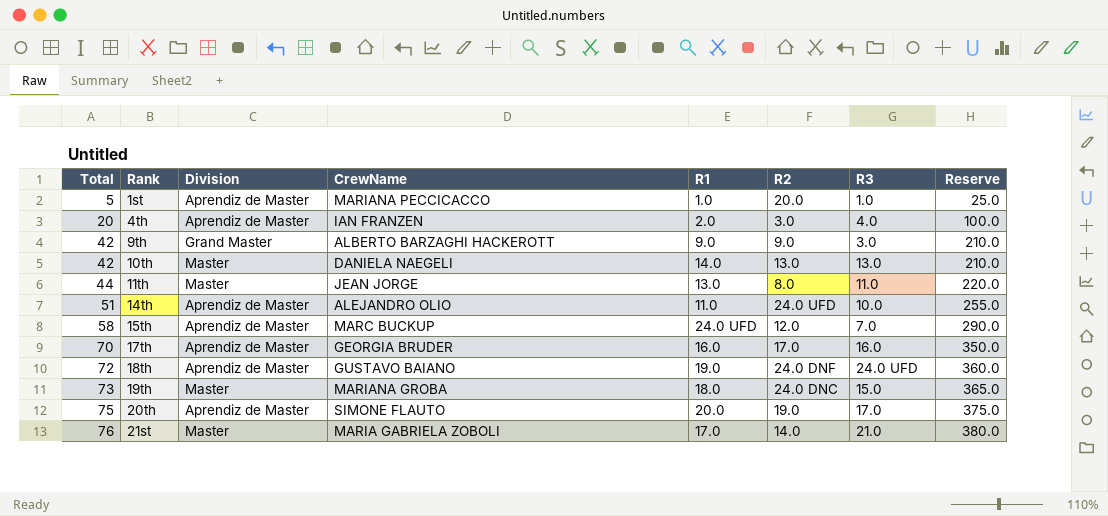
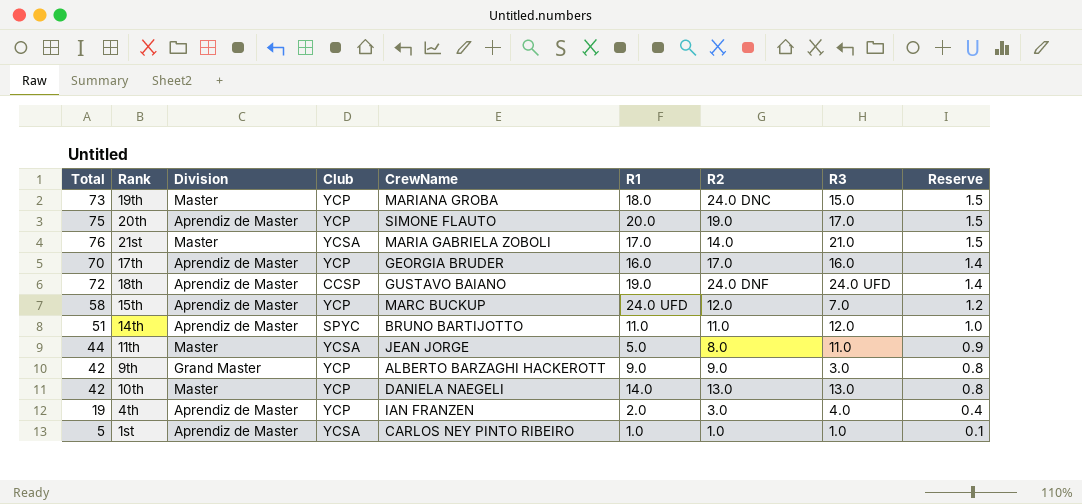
row order: Total ascending -> Reserve descending
column Club | position: none -> 4
column Reserve | formula: [Total] * 5 -> [Total] * 0.02
14th | CrewName: ALEJANDRO OLIO -> BRUNO BARTIJOTTO
14th | R2: 24.0 UFD -> 11.0
14th | R3: 10.0 -> 12.0
11th | R1: 13.0 -> 5.0
4th | Total: 20 -> 19
1st | CrewName: MARIANA PECCICACCO -> CARLOS NEY PINTO RIBEIRO
1st | R2: 20.0 -> 1.0

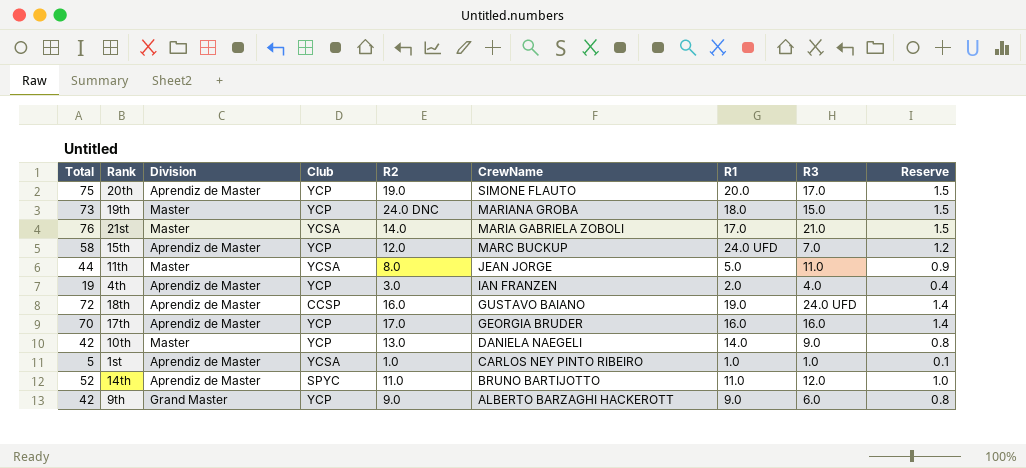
row order: Reserve descending -> CrewName descending
column R2 | position: 7 -> 5
18th | R2: 24.0 DNF -> 16.0
10th | R3: 13.0 -> 9.0
14th | Total: 51 -> 52
9th | R3: 3.0 -> 6.0

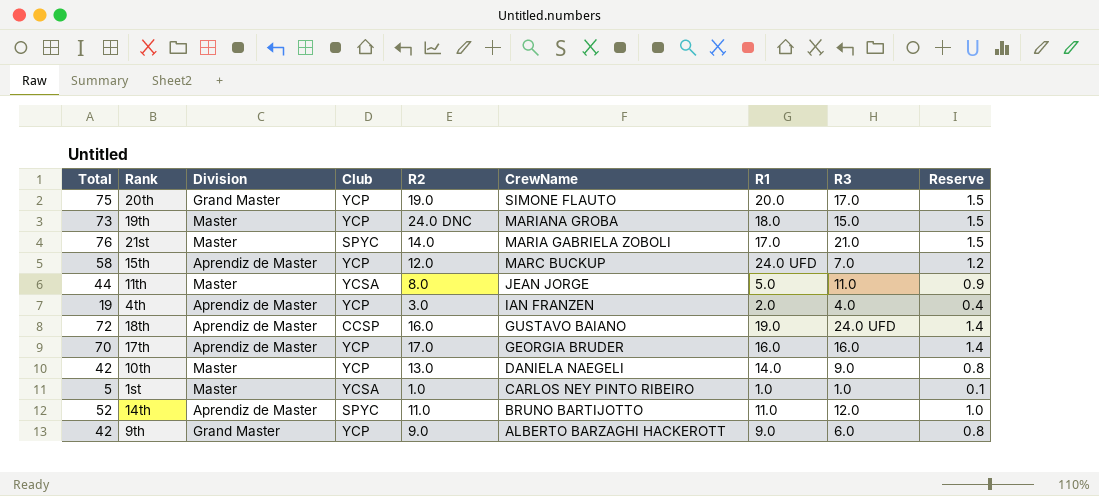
20th | Division: Aprendiz de Master -> Grand Master
21st | Club: YCSA -> SPYC
1st | Division: Aprendiz de Master -> Master

